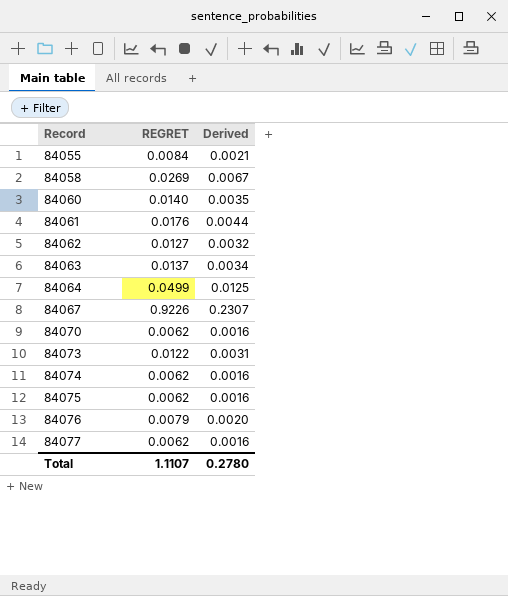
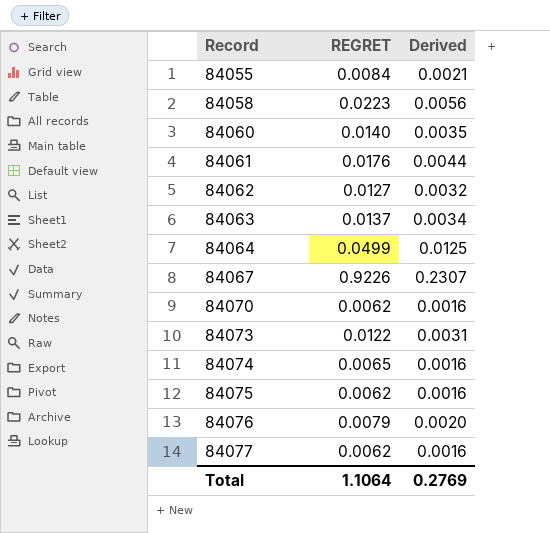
84058 | REGRET: 0.0269 -> 0.0223
84058 | Derived: 0.0067 -> 0.0056
84074 | REGRET: 0.0062 -> 0.0065
Total | REGRET: 1.1107 -> 1.1064
Total | Derived: 0.2780 -> 0.2769

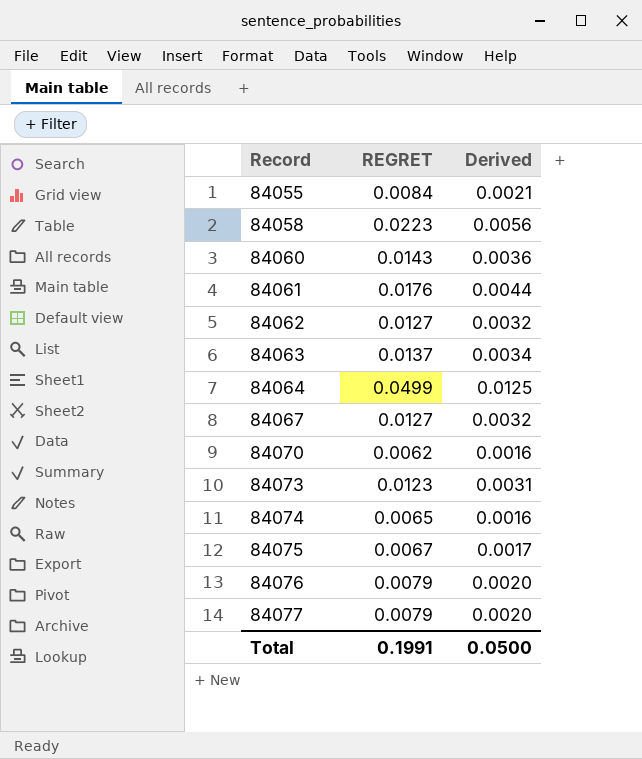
84060 | REGRET: 0.0140 -> 0.0143
84060 | Derived: 0.0035 -> 0.0036
84067 | REGRET: 0.9226 -> 0.0127
84067 | Derived: 0.2307 -> 0.0032
84073 | REGRET: 0.0122 -> 0.0123
84075 | REGRET: 0.0062 -> 0.0067
84075 | Derived: 0.0016 -> 0.0017
84077 | REGRET: 0.0062 -> 0.0079
84077 | Derived: 0.0016 -> 0.0020
Total | REGRET: 1.1064 -> 0.1991
Total | Derived: 0.2769 -> 0.0500

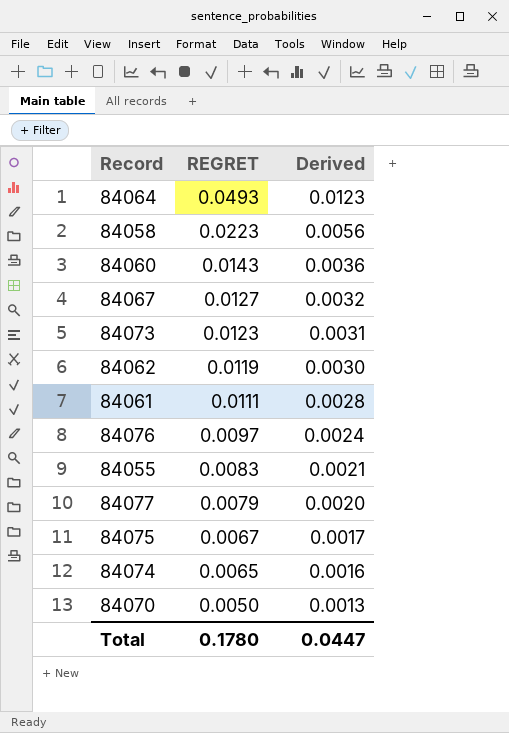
row order: Record ascending -> REGRET descending
row 84063: 0.0137 | 0.0034 -> none
84064 | REGRET: 0.0499 -> 0.0493
84064 | Derived: 0.0125 -> 0.0123
84062 | REGRET: 0.0127 -> 0.0119
84062 | Derived: 0.0032 -> 0.0030
84061 | REGRET: 0.0176 -> 0.0111
84061 | Derived: 0.0044 -> 0.0028
84076 | REGRET: 0.0079 -> 0.0097
84076 | Derived: 0.0020 -> 0.0024
84055 | REGRET: 0.0084 -> 0.0083
84070 | REGRET: 0.0062 -> 0.0050
84070 | Derived: 0.0016 -> 0.0013
Total | REGRET: 0.1991 -> 0.1780
Total | Derived: 0.0500 -> 0.0447

